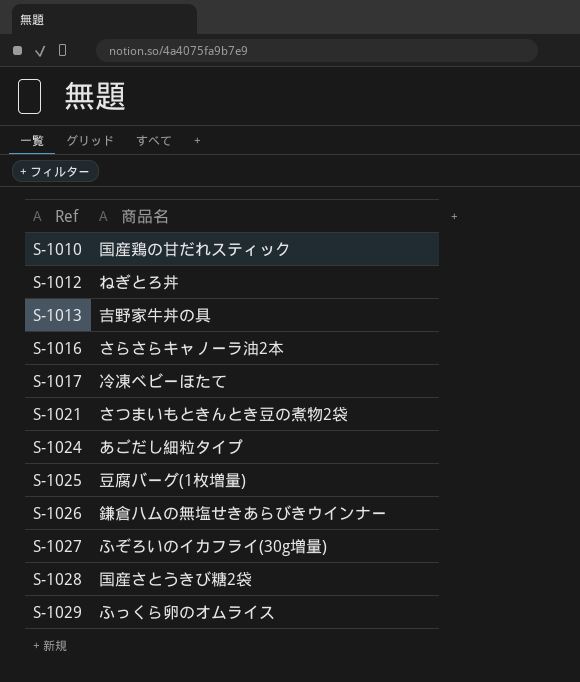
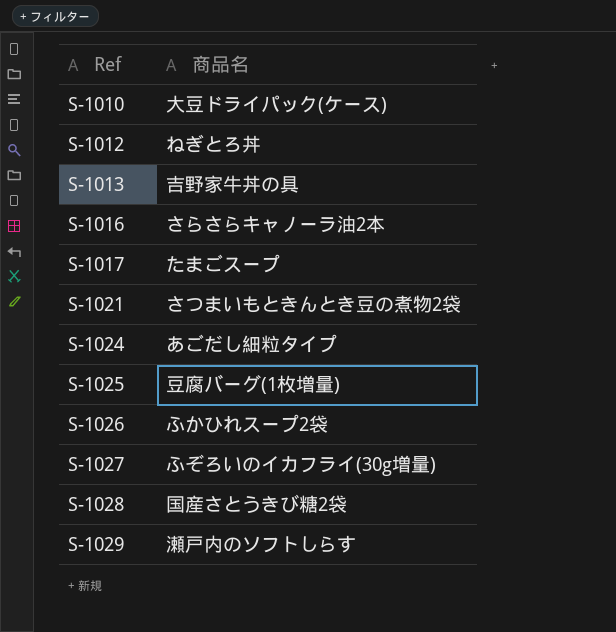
S-1010 | 商品名: 国産鶏の甘だれスティック -> 大豆ドライパック(ケース)
S-1017 | 商品名: 冷凍ベビーほたて -> たまごスープ
S-1026 | 商品名: 鎌倉ハムの無塩せきあらびきウインナー -> ふかひれスープ2袋
S-1029 | 商品名: ふっくら卵のオムライス -> 瀬戸内のソフトしらす

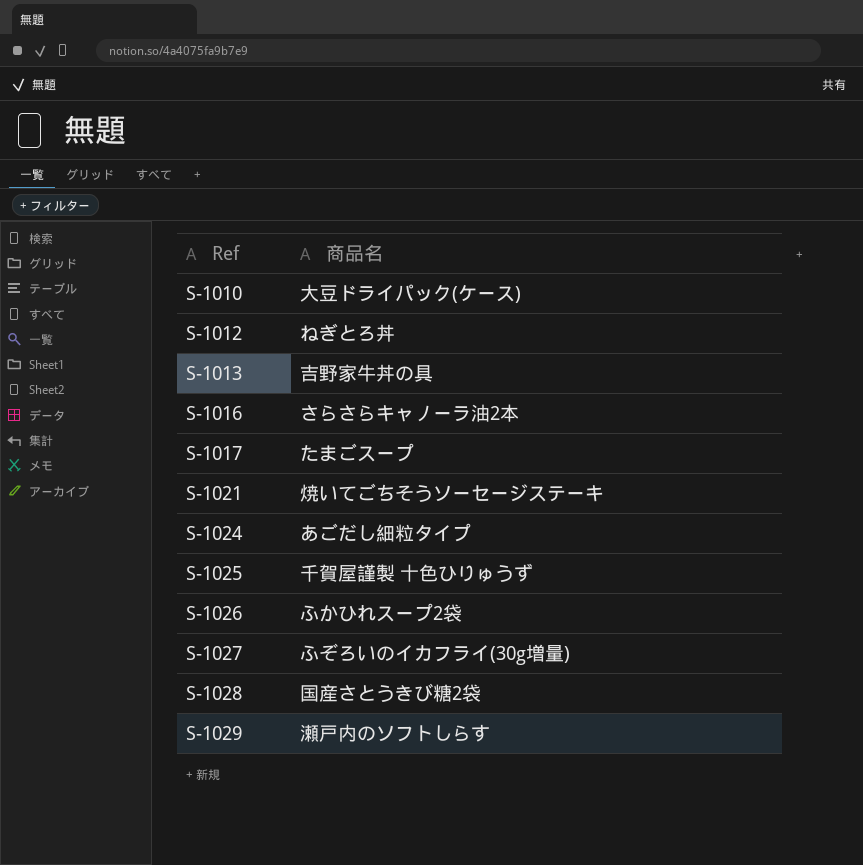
S-1021 | 商品名: さつまいもときんとき豆の煮物2袋 -> 焼いてごちそうソーセージステーキ
S-1025 | 商品名: 豆腐バーグ(1枚増量) -> 千賀屋謹製 十色ひりゅうず

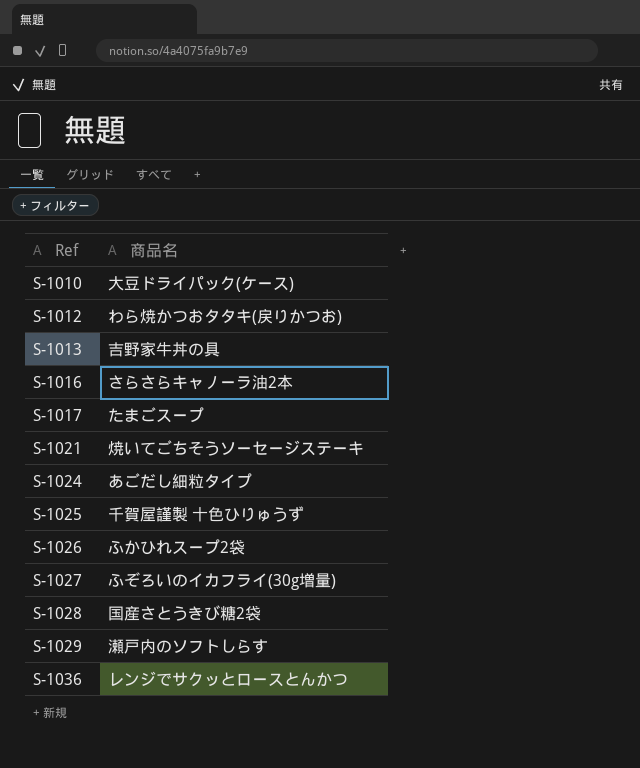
S-1012 | 商品名: ねぎとろ丼 -> わら焼かつおタタキ(戻りかつお)
row S-1036: none -> レンジでサクッとロースとんかつ

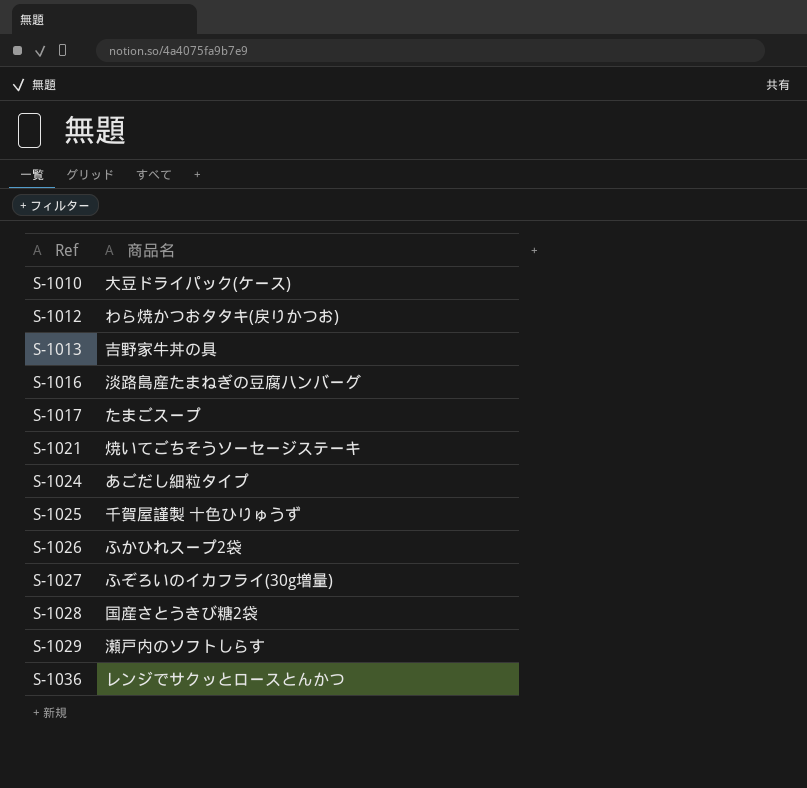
S-1016 | 商品名: さらさらキャノーラ油2本 -> 淡路島産たまねぎの豆腐ハンバーグ

